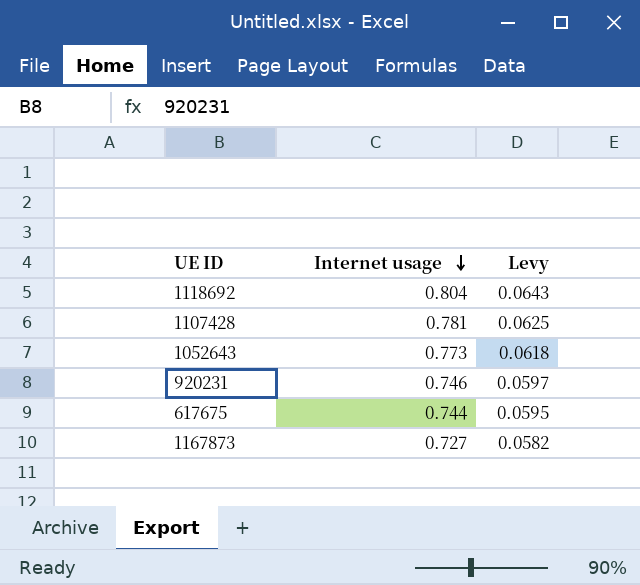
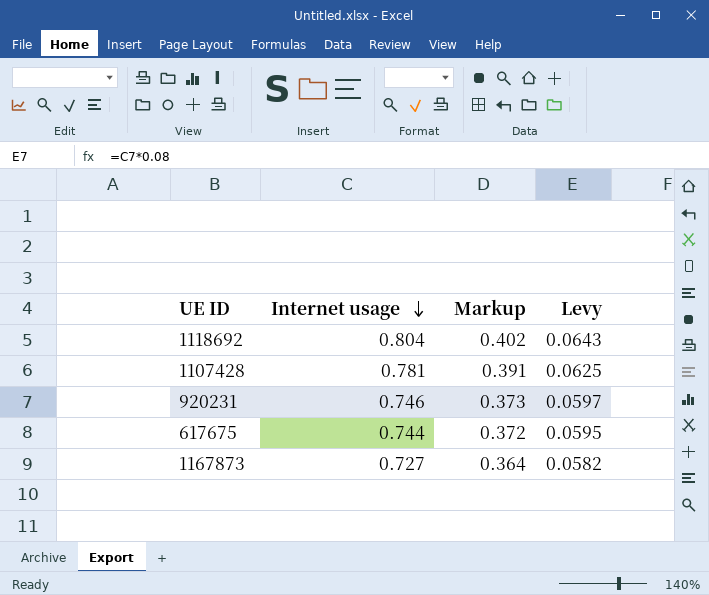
column Markup | formula: none -> [Internet usage] * 0.5
row 1052643: 0.773 | 0.0618 -> none

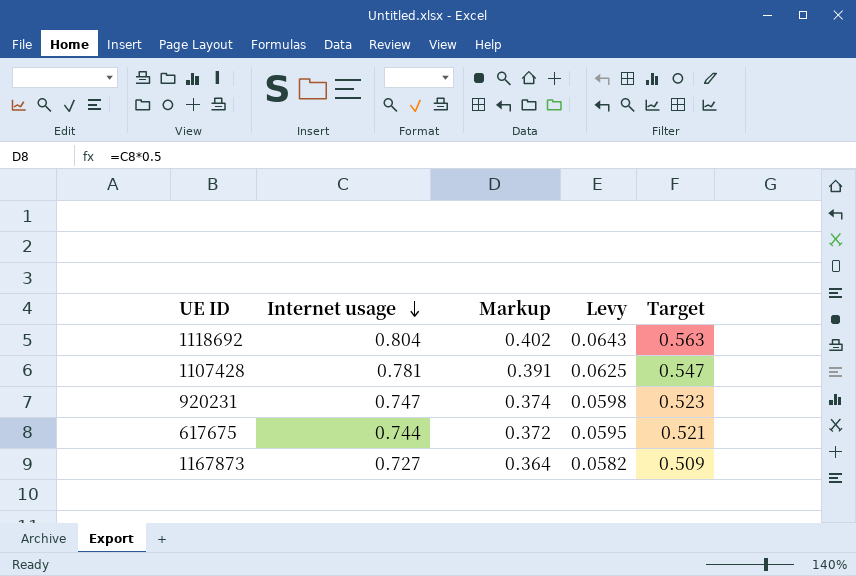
column Target | formula: none -> [Internet usage] * 0.7
920231 | Internet usage: 0.746 -> 0.747
920231 | Markup: 0.373 -> 0.374
920231 | Levy: 0.0597 -> 0.0598

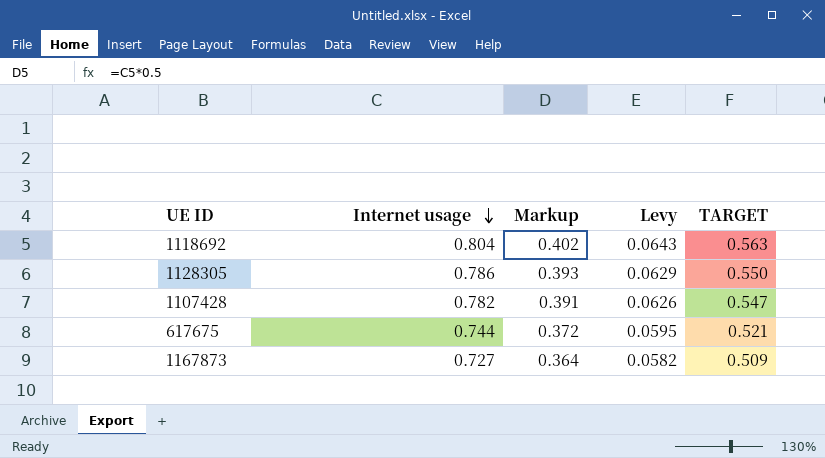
column name: Target -> TARGET
row 920231: 0.747 | 0.374 | 0.0598 | 0.523 -> none
row 1128305: none -> 0.786 | 0.393 | 0.0629 | 0.550
1107428 | Internet usage: 0.781 -> 0.782
1107428 | Levy: 0.0625 -> 0.0626

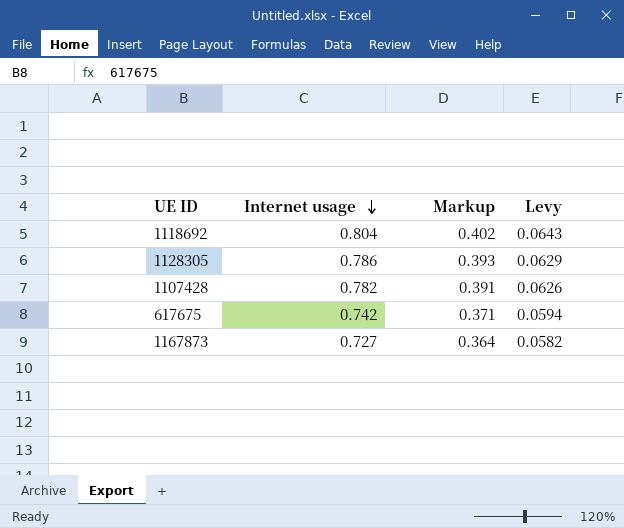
column TARGET | formula: [Internet usage] * 0.7 -> none
617675 | Internet usage: 0.744 -> 0.742
617675 | Markup: 0.372 -> 0.371
617675 | Levy: 0.0595 -> 0.0594

